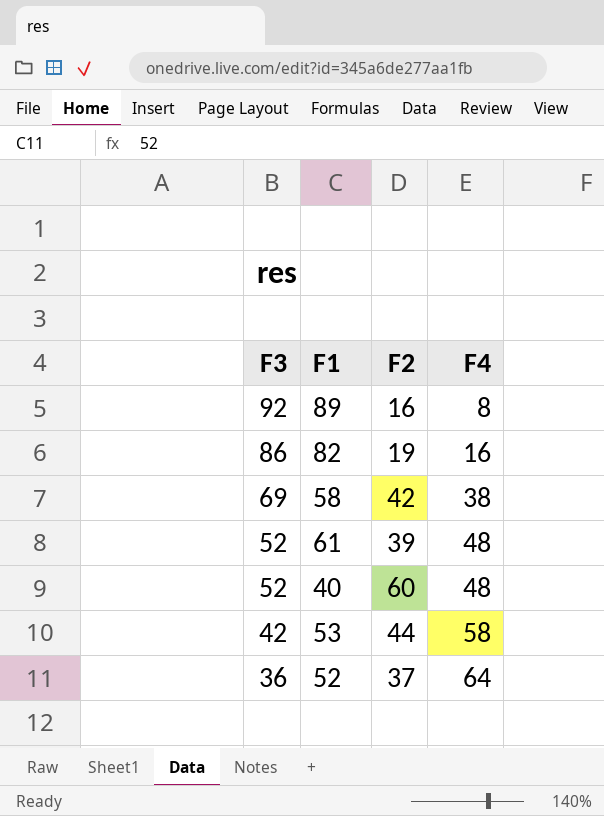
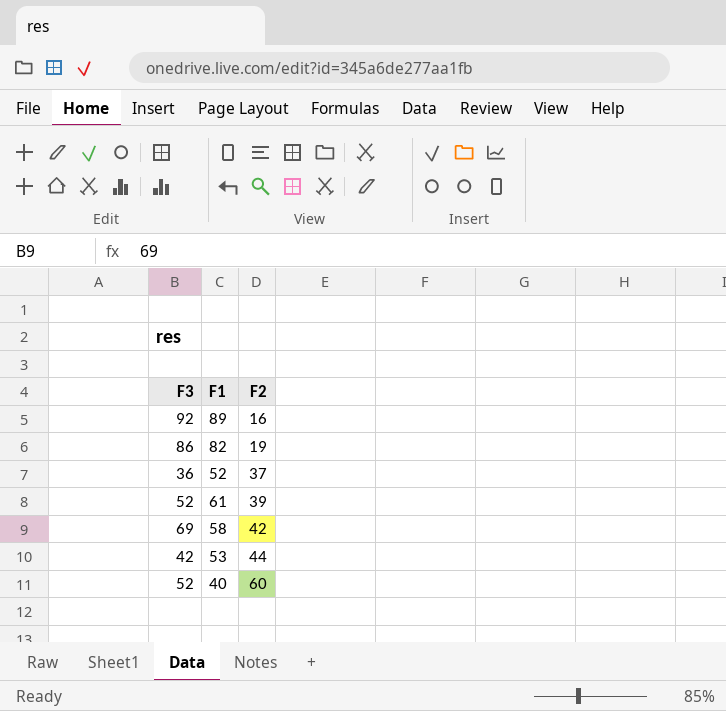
row order: F3 descending -> F2 ascending
column F4 | position: 4 -> none

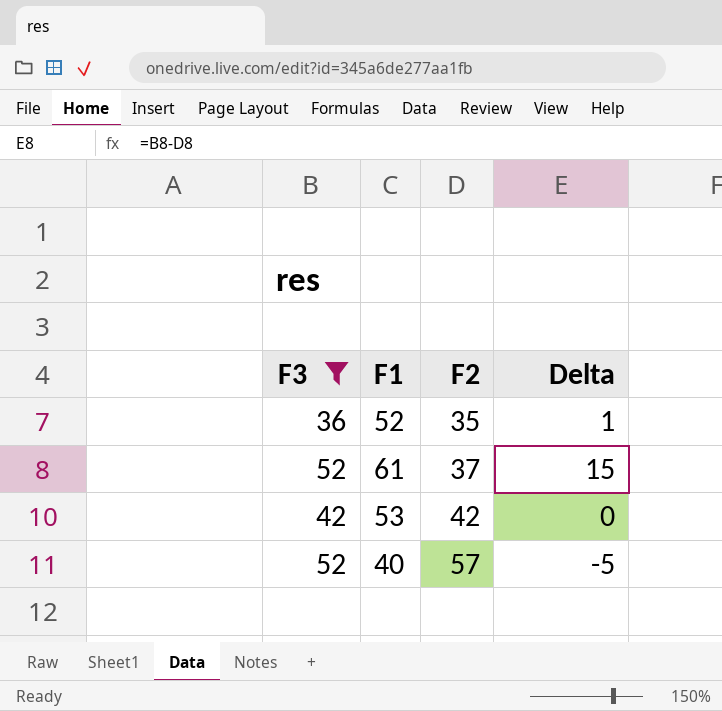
filter: none -> F3 <= 52
column Delta | formula: none -> [F3] - [F2]
52 | F2: 37 -> 35
61 | F2: 39 -> 37
53 | F2: 44 -> 42
40 | F2: 60 -> 57

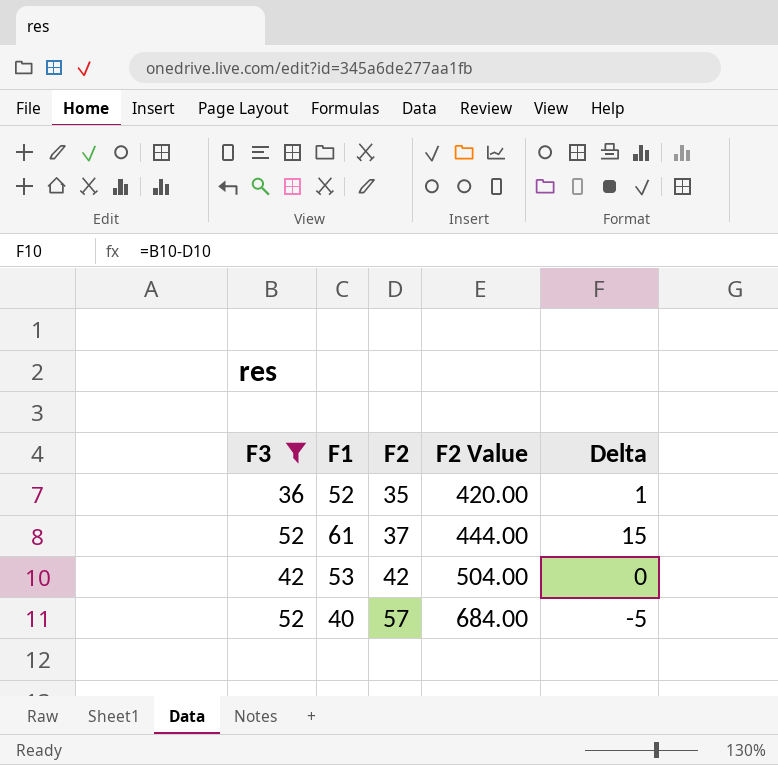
column F2 Value | formula: none -> [F2] * 12

